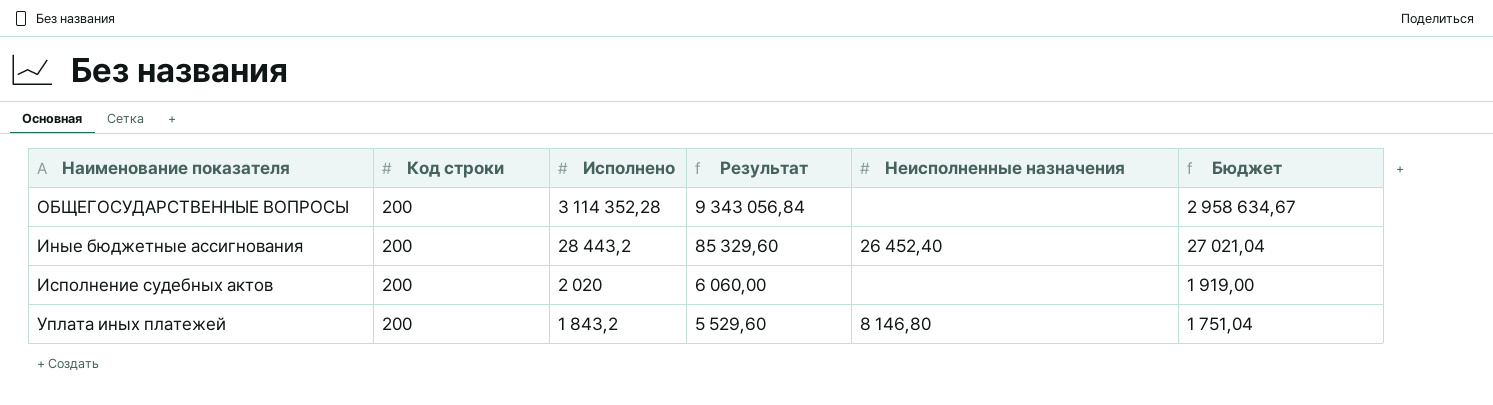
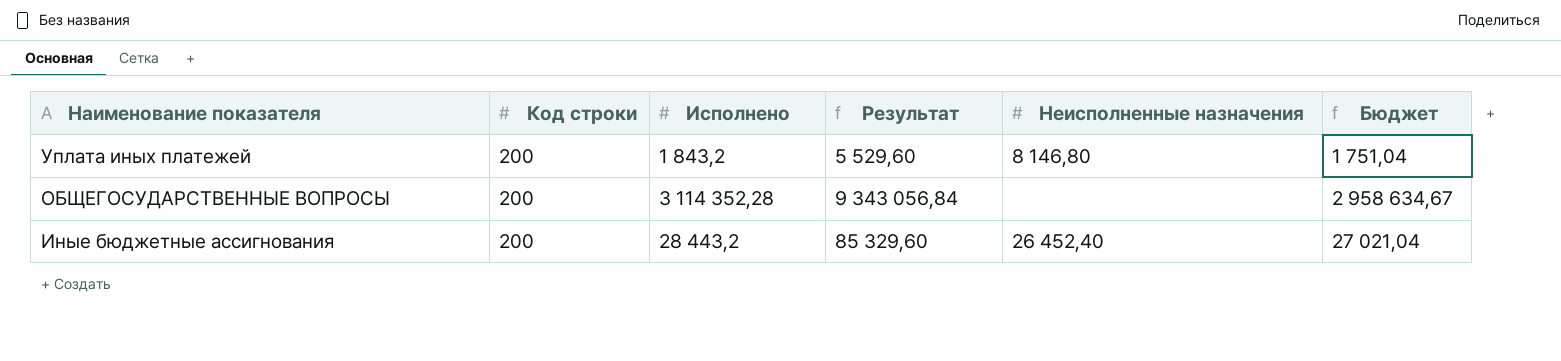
row order: Исполнено descending -> Наименование показателя descending
row Исполнение судебных актов: 200 | 2 020 | 6 060,00 | none | 1 919,00 -> none

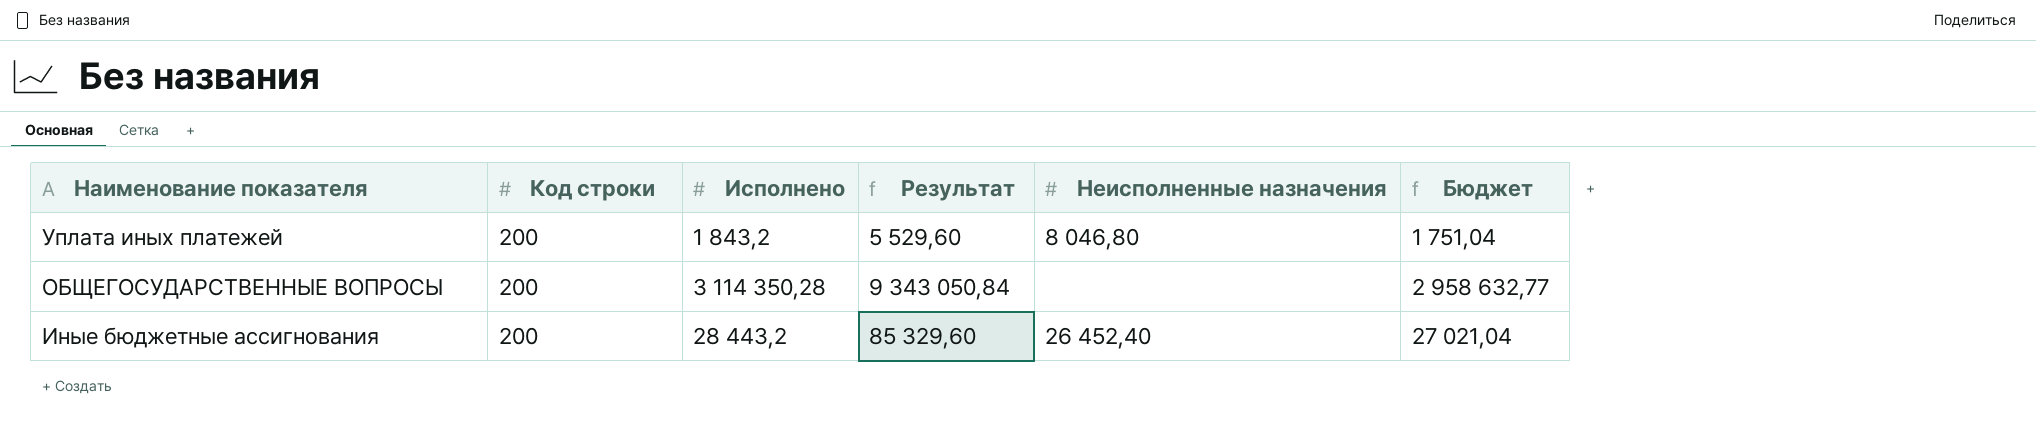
Уплата иных платежей | Неисполненные назначения: 8 146,80 -> 8 046,80
ОБЩЕГОСУДАРСТВЕННЫЕ ВОПРОСЫ | Исполнено: 3 114 352,28 -> 3 114 350,28
ОБЩЕГОСУДАРСТВЕННЫЕ ВОПРОСЫ | Результат: 9 343 056,84 -> 9 343 050,84
ОБЩЕГОСУДАРСТВЕННЫЕ ВОПРОСЫ | Бюджет: 2 958 634,67 -> 2 958 632,77

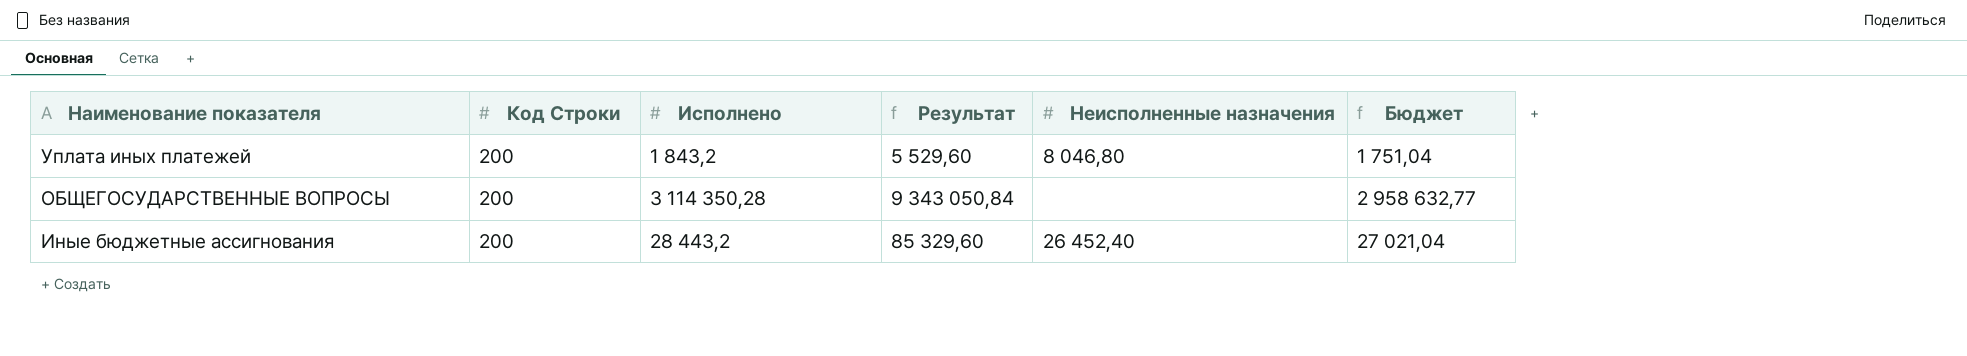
column name: Код строки -> Код Строки

